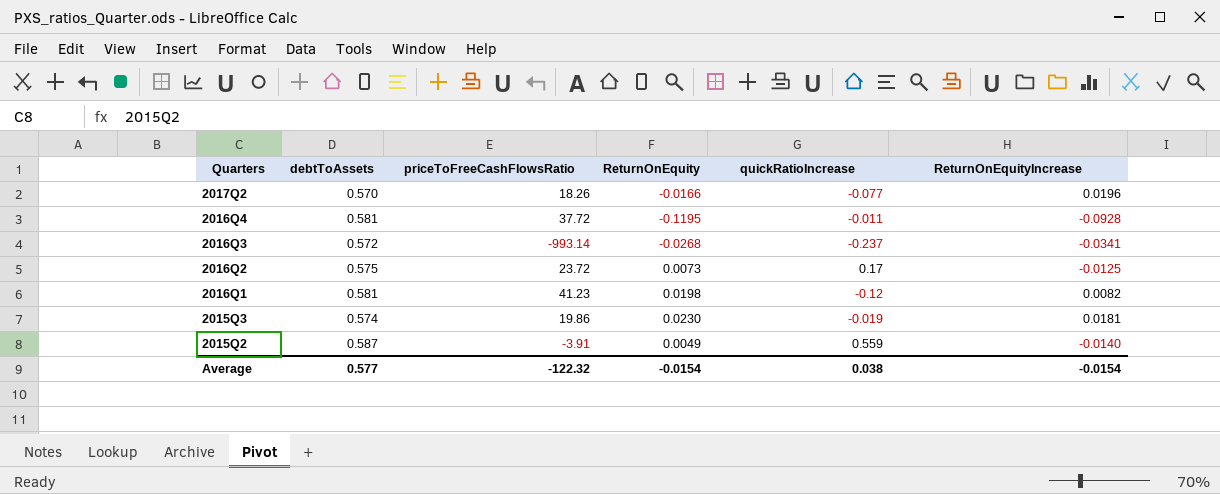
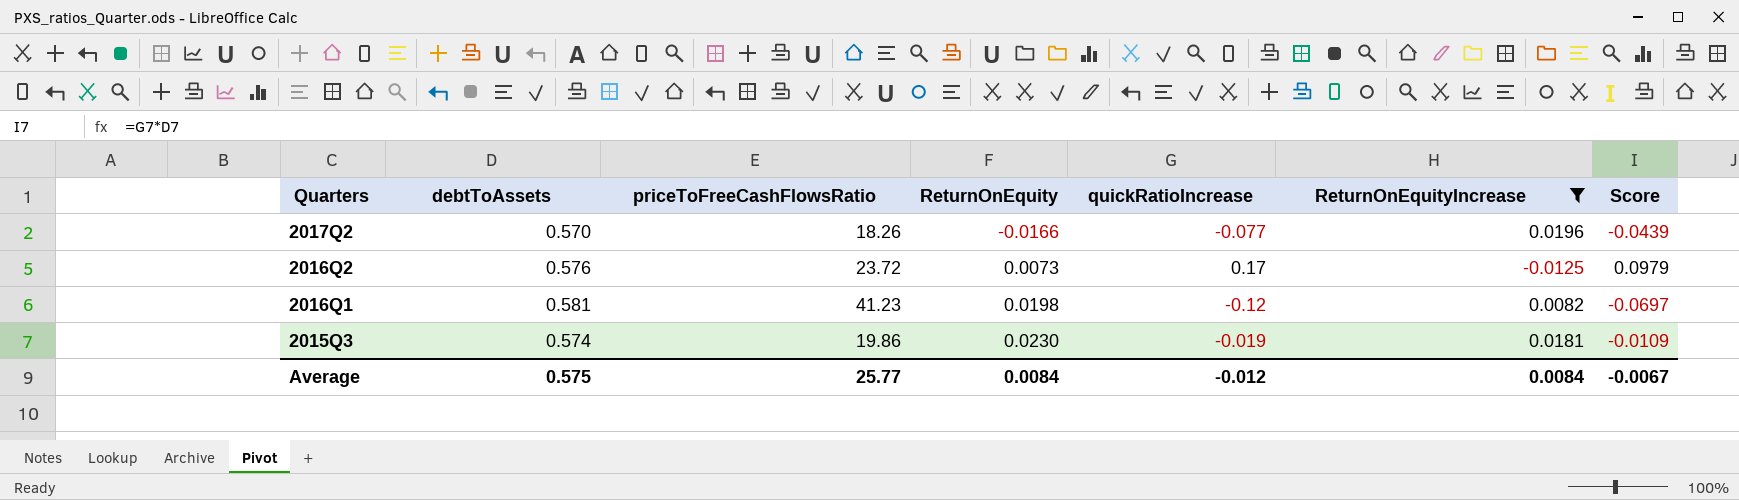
filter: none -> ReturnOnEquityIncrease >= -0.0125
column Score | formula: none -> [debtToAssets] * [quickRatioIncrease]
2016Q2 | debtToAssets: 0.575 -> 0.576
Average | debtToAssets: 0.577 -> 0.575
Average | priceToFreeCashFlowsRatio: -122.32 -> 25.77
Average | ReturnOnEquity: -0.0154 -> 0.0084
Average | quickRatioIncrease: 0.038 -> -0.012
Average | ReturnOnEquityIncrease: -0.0154 -> 0.0084

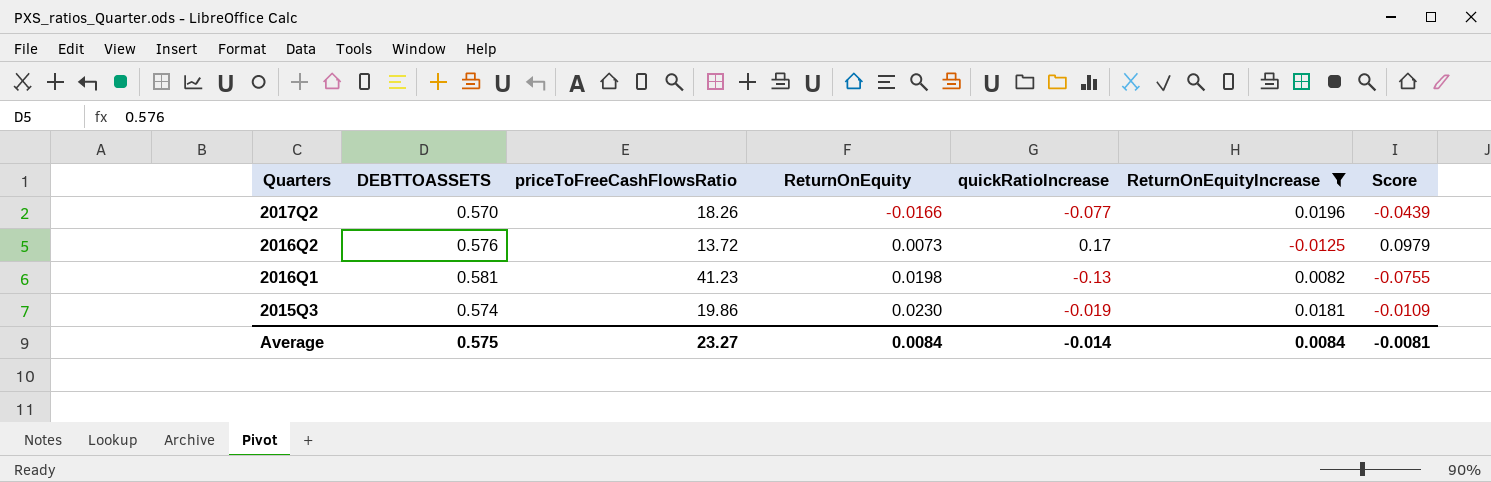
column name: debtToAssets -> DEBTTOASSETS
2016Q2 | priceToFreeCashFlowsRatio: 23.72 -> 13.72
2016Q1 | quickRatioIncrease: -0.12 -> -0.13
2016Q1 | Score: -0.0697 -> -0.0755
Average | priceToFreeCashFlowsRatio: 25.77 -> 23.27
Average | quickRatioIncrease: -0.012 -> -0.014
Average | Score: -0.0067 -> -0.0081

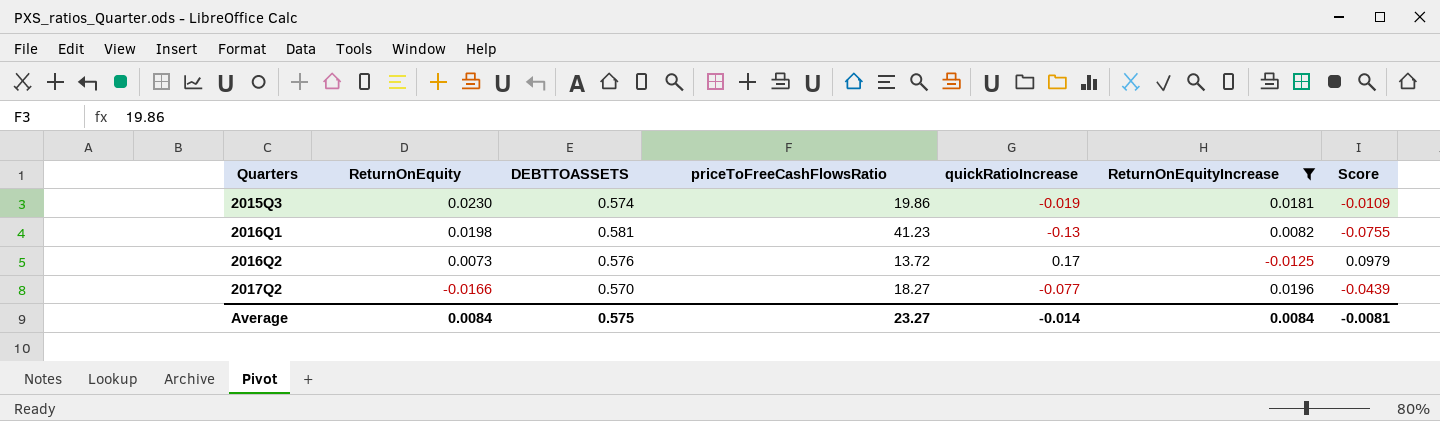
row order: Quarters descending -> Quarters ascending
column ReturnOnEquity | position: 4 -> 2
2017Q2 | priceToFreeCashFlowsRatio: 18.26 -> 18.27

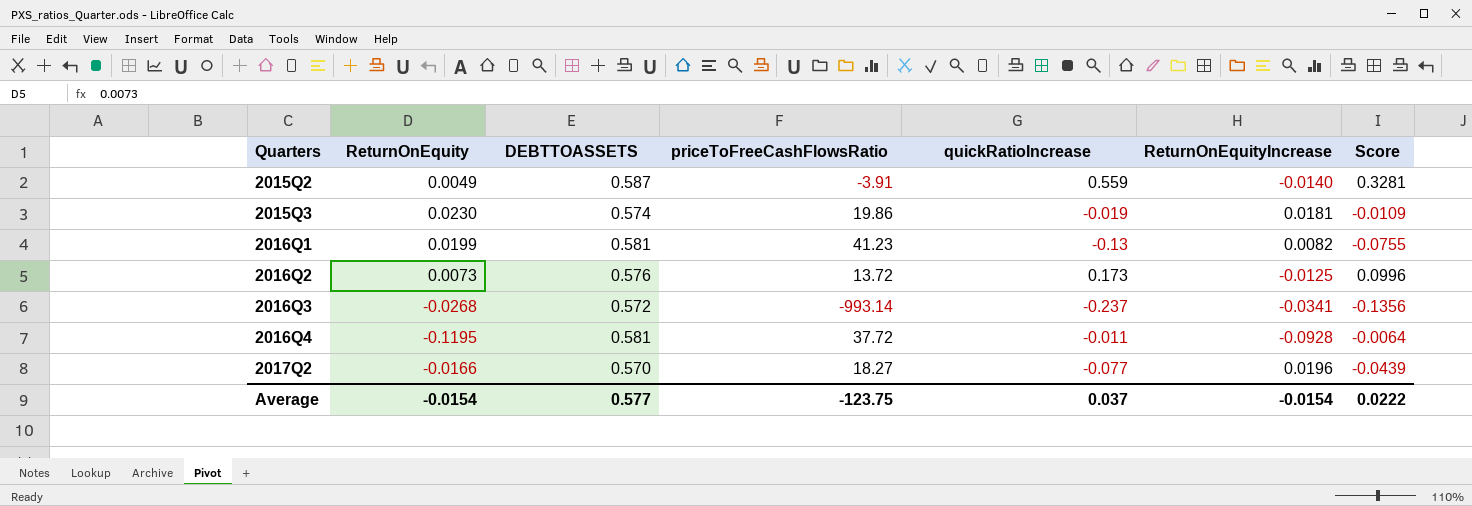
filter: ReturnOnEquityIncrease >= -0.0125 -> none
2016Q1 | ReturnOnEquity: 0.0198 -> 0.0199
2016Q2 | quickRatioIncrease: 0.17 -> 0.173
2016Q2 | Score: 0.0979 -> 0.0996
Average | ReturnOnEquity: 0.0084 -> -0.0154
Average | DEBTTOASSETS: 0.575 -> 0.577
Average | priceToFreeCashFlowsRatio: 23.27 -> -123.75
Average | quickRatioIncrease: -0.014 -> 0.037
Average | ReturnOnEquityIncrease: 0.0084 -> -0.0154
Average | Score: -0.0081 -> 0.0222

